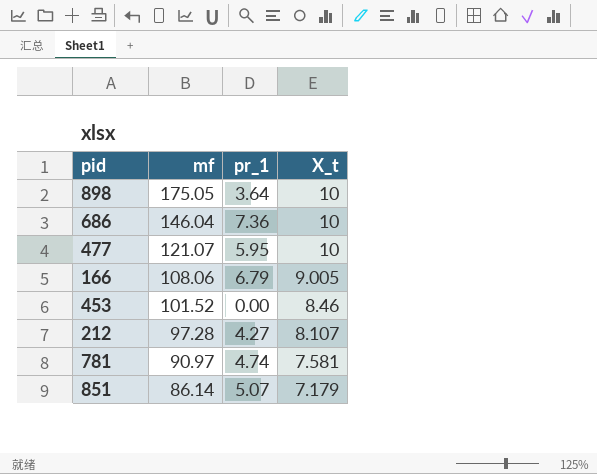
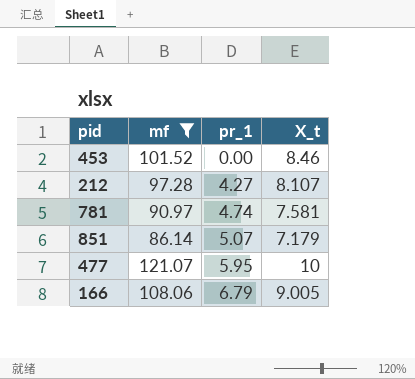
filter: none -> mf <= 121.07
row order: mf descending -> pr_1 ascending

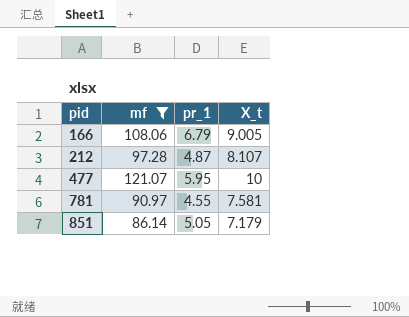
row order: pr_1 ascending -> pid ascending
row 453: 101.52 | 0.00 | 8.46 -> none
212 | pr_1: 4.27 -> 4.87
781 | pr_1: 4.74 -> 4.55
851 | pr_1: 5.07 -> 5.05

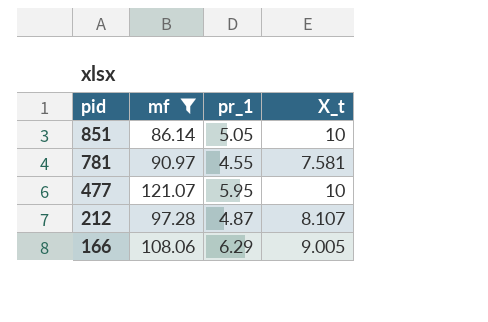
row order: pid ascending -> pid descending
851 | X_t: 7.179 -> 10
166 | pr_1: 6.79 -> 6.29

